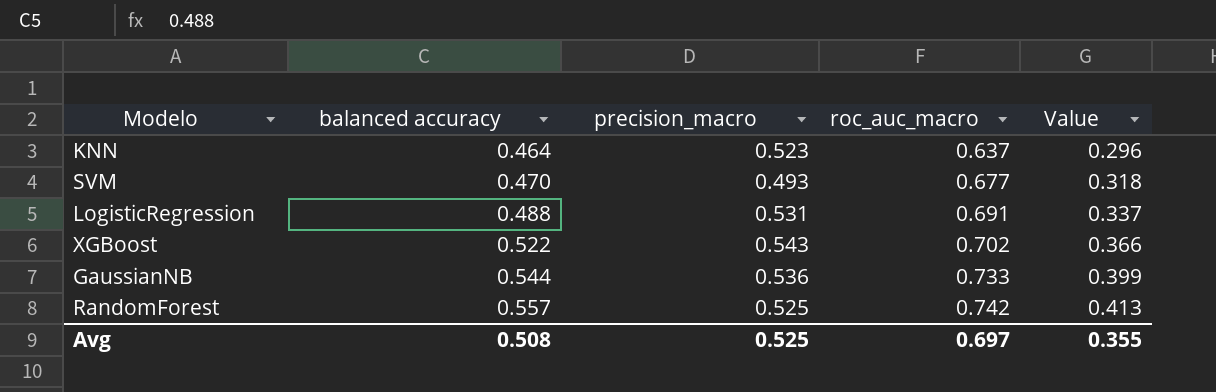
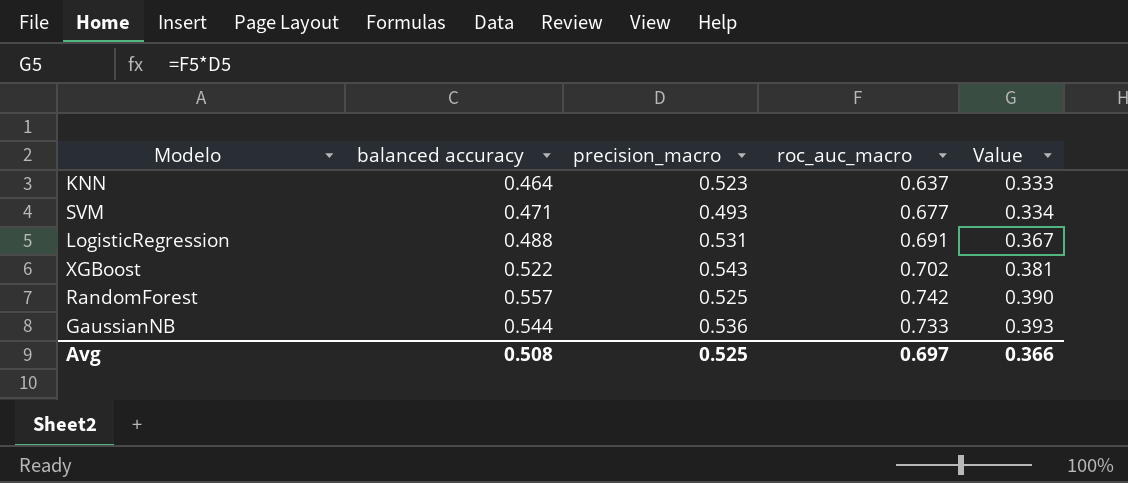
row order: balanced accuracy ascending -> Value ascending
column Value | formula: [balanced accuracy] * [roc_auc_macro] -> [precision_macro] * [roc_auc_macro]
SVM | balanced accuracy: 0.470 -> 0.471
Avg | Value: 0.355 -> 0.366

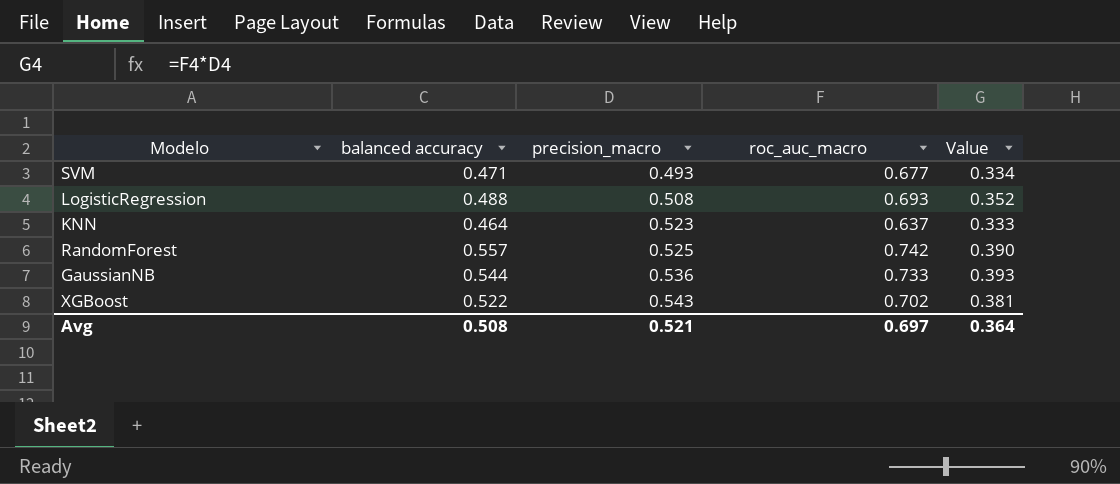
row order: Value ascending -> precision_macro ascending
LogisticRegression | precision_macro: 0.531 -> 0.508
LogisticRegression | roc_auc_macro: 0.691 -> 0.693
LogisticRegression | Value: 0.367 -> 0.352
Avg | precision_macro: 0.525 -> 0.521
Avg | Value: 0.366 -> 0.364

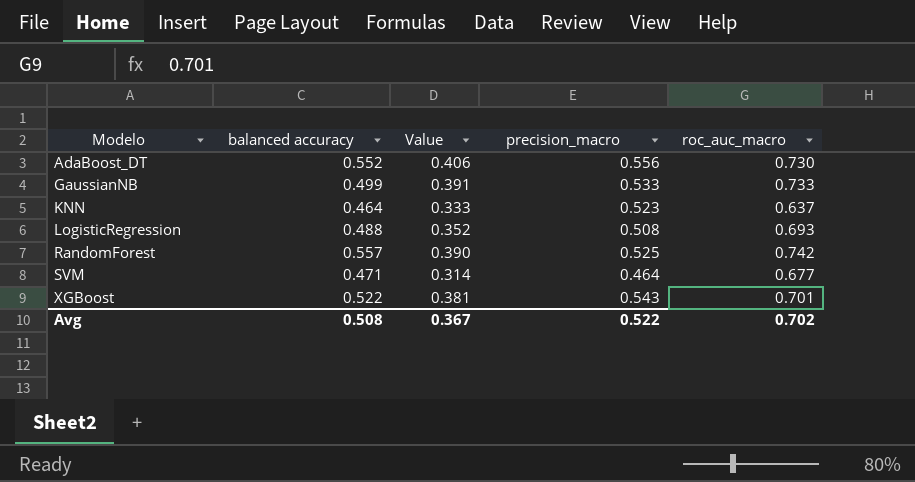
row order: precision_macro ascending -> Modelo ascending
column Value | position: 5 -> 3
row AdaBoost_DT: none -> 0.552 | 0.406 | 0.556 | 0.730
GaussianNB | balanced accuracy: 0.544 -> 0.499
GaussianNB | Value: 0.393 -> 0.391
GaussianNB | precision_macro: 0.536 -> 0.533
SVM | Value: 0.334 -> 0.314
SVM | precision_macro: 0.493 -> 0.464
XGBoost | roc_auc_macro: 0.702 -> 0.701
Avg | Value: 0.364 -> 0.367
Avg | precision_macro: 0.521 -> 0.522
Avg | roc_auc_macro: 0.697 -> 0.702

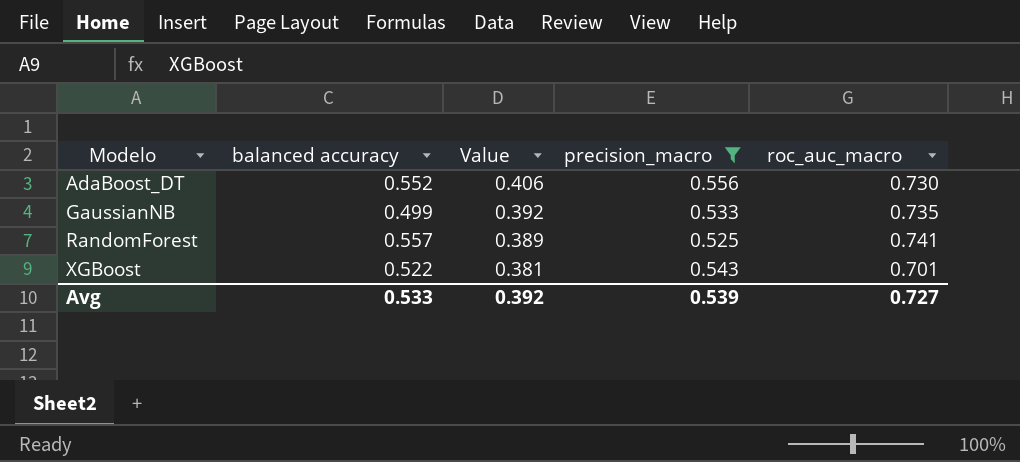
filter: none -> precision_macro >= 0.525
GaussianNB | Value: 0.391 -> 0.392
GaussianNB | roc_auc_macro: 0.733 -> 0.735
RandomForest | Value: 0.390 -> 0.389
RandomForest | roc_auc_macro: 0.742 -> 0.741
Avg | balanced accuracy: 0.508 -> 0.533
Avg | Value: 0.367 -> 0.392
Avg | precision_macro: 0.522 -> 0.539
Avg | roc_auc_macro: 0.702 -> 0.727

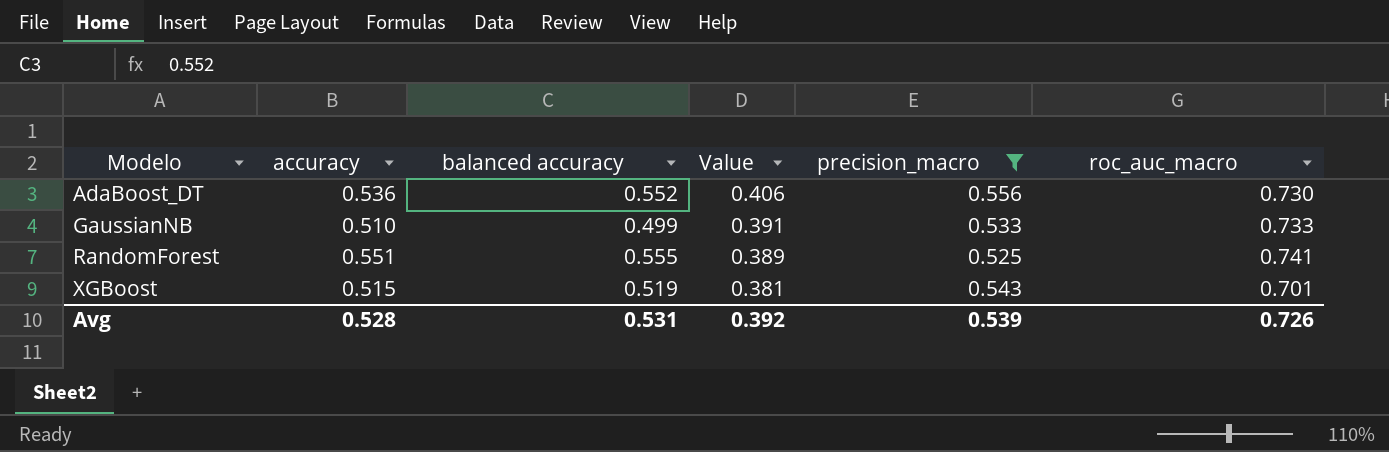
column accuracy | position: none -> 2
GaussianNB | Value: 0.392 -> 0.391
GaussianNB | roc_auc_macro: 0.735 -> 0.733
RandomForest | balanced accuracy: 0.557 -> 0.555
XGBoost | balanced accuracy: 0.522 -> 0.519
Avg | balanced accuracy: 0.533 -> 0.531
Avg | roc_auc_macro: 0.727 -> 0.726

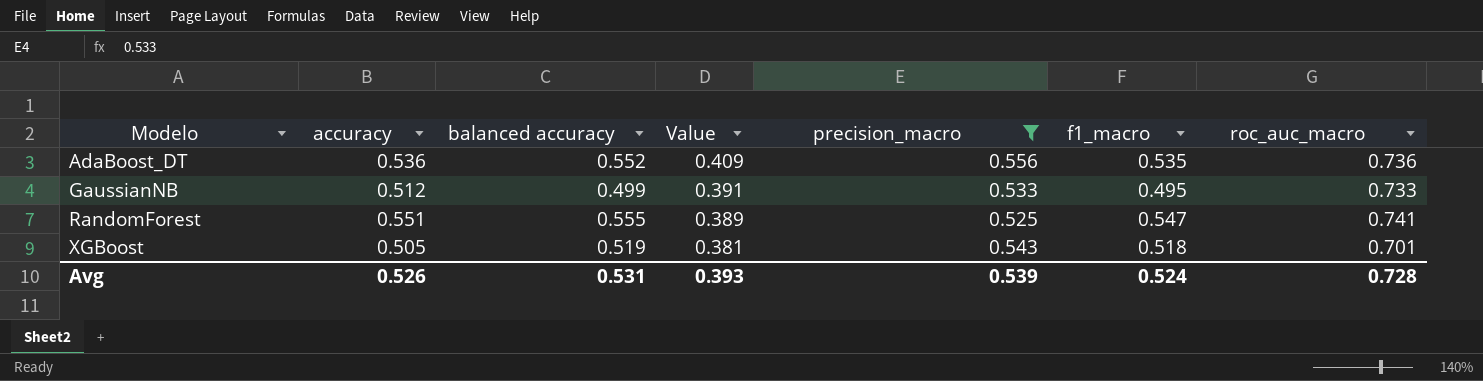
column f1_macro | position: none -> 6
AdaBoost_DT | Value: 0.406 -> 0.409
AdaBoost_DT | roc_auc_macro: 0.730 -> 0.736
GaussianNB | accuracy: 0.510 -> 0.512
XGBoost | accuracy: 0.515 -> 0.505
Avg | accuracy: 0.528 -> 0.526
Avg | Value: 0.392 -> 0.393
Avg | roc_auc_macro: 0.726 -> 0.728

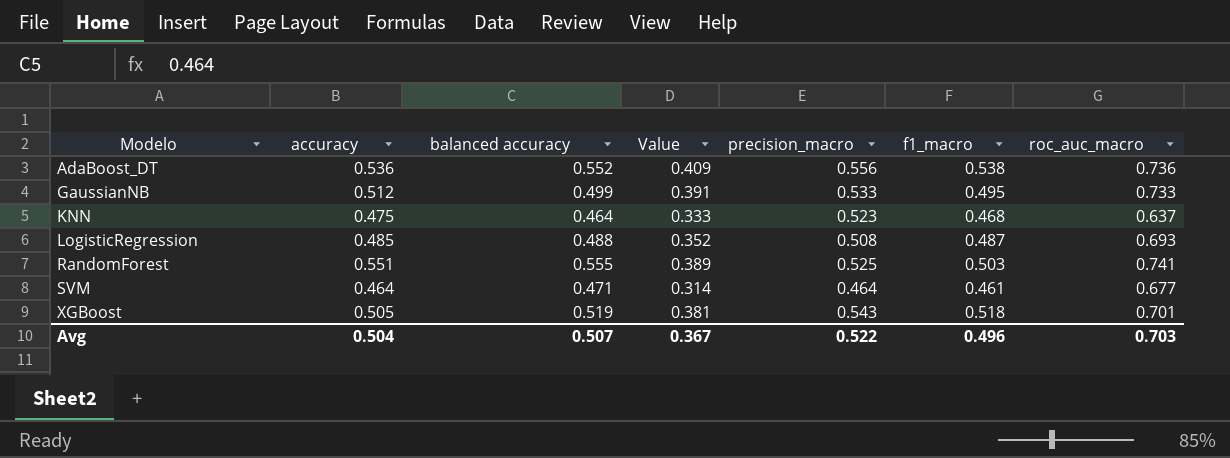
filter: precision_macro >= 0.525 -> none
AdaBoost_DT | f1_macro: 0.535 -> 0.538
RandomForest | f1_macro: 0.547 -> 0.503
Avg | accuracy: 0.526 -> 0.504
Avg | balanced accuracy: 0.531 -> 0.507
Avg | Value: 0.393 -> 0.367
Avg | precision_macro: 0.539 -> 0.522
Avg | f1_macro: 0.524 -> 0.496
Avg | roc_auc_macro: 0.728 -> 0.703

